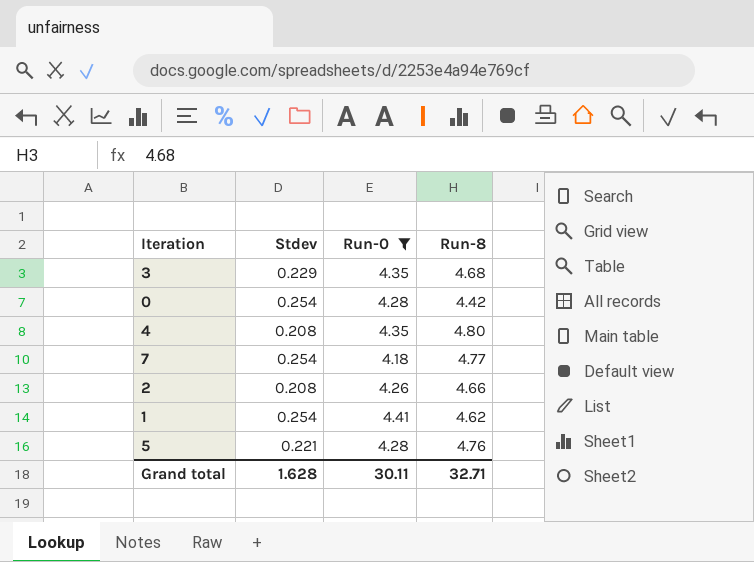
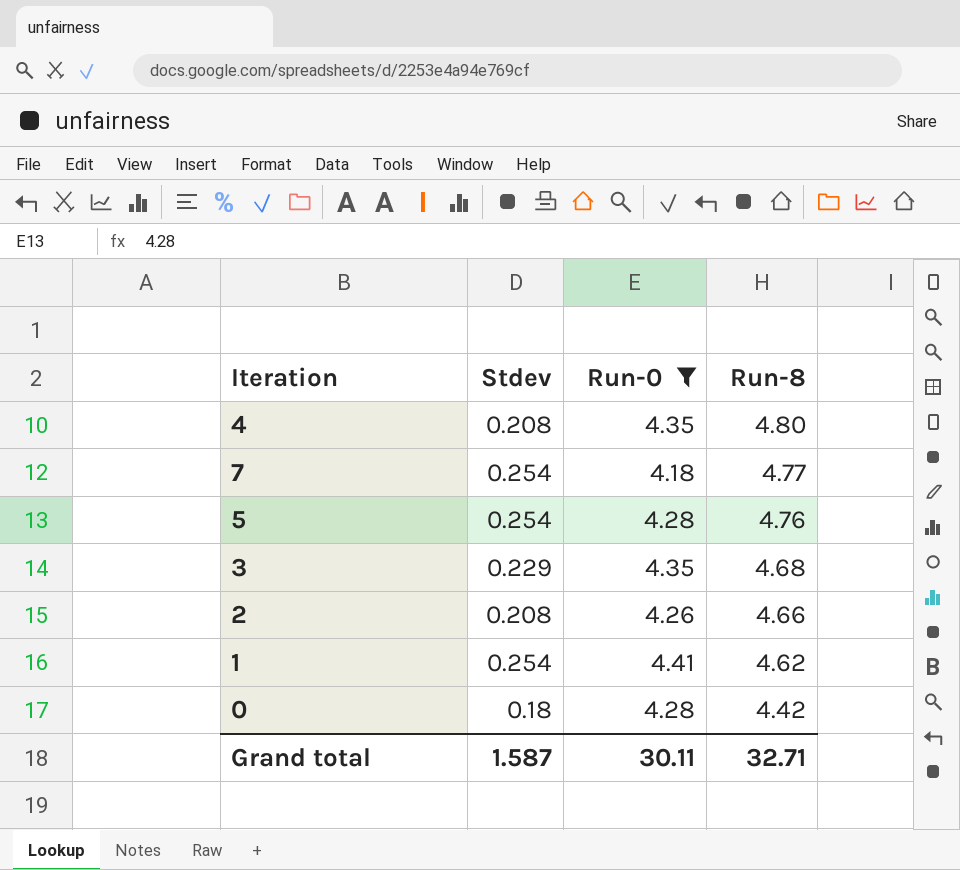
row order: none -> Run-8 descending
5 | Stdev: 0.221 -> 0.254
0 | Stdev: 0.254 -> 0.18
Grand total | Stdev: 1.628 -> 1.587

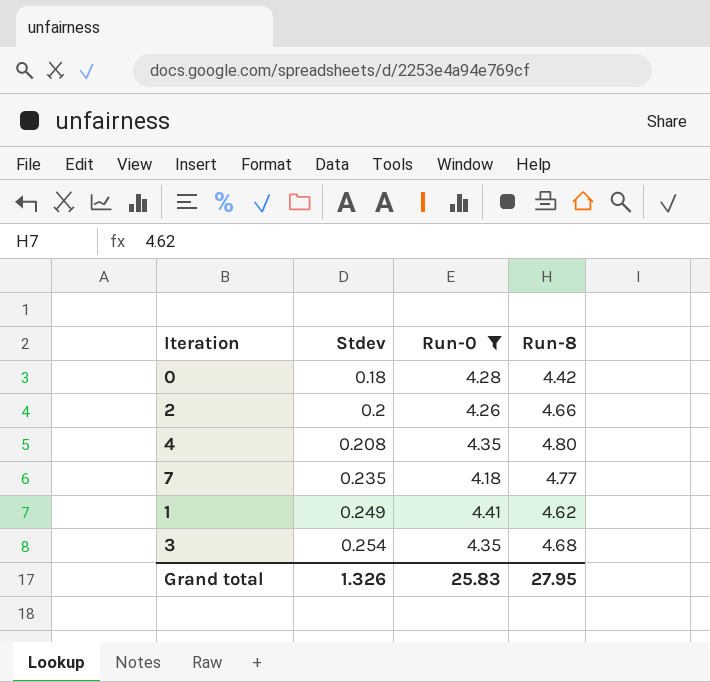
row order: Run-8 descending -> Stdev ascending
row 5: 0.254 | 4.28 | 4.76 -> none
2 | Stdev: 0.208 -> 0.2
7 | Stdev: 0.254 -> 0.235
1 | Stdev: 0.254 -> 0.249
3 | Stdev: 0.229 -> 0.254
Grand total | Stdev: 1.587 -> 1.326
Grand total | Run-0: 30.11 -> 25.83
Grand total | Run-8: 32.71 -> 27.95

